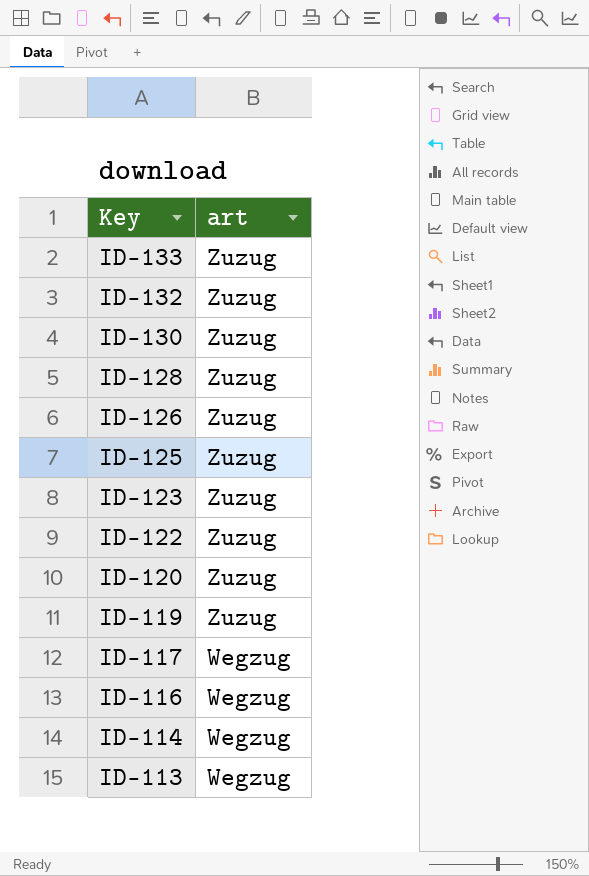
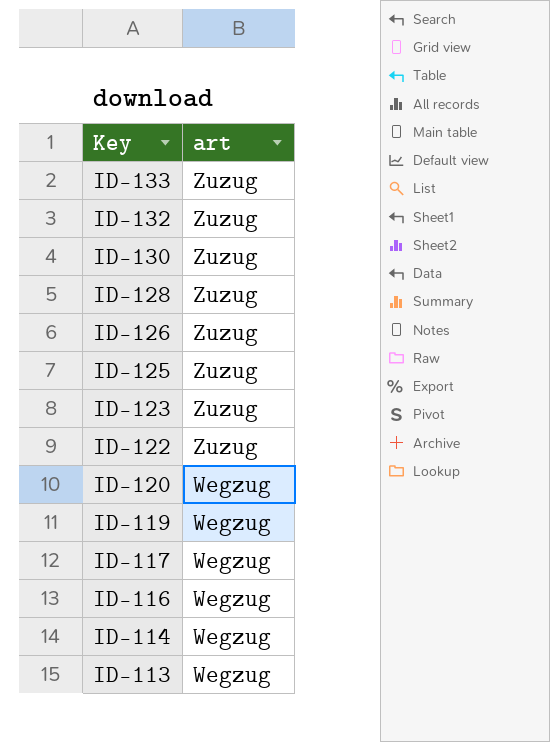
ID-120 | art: Zuzug -> Wegzug
ID-119 | art: Zuzug -> Wegzug

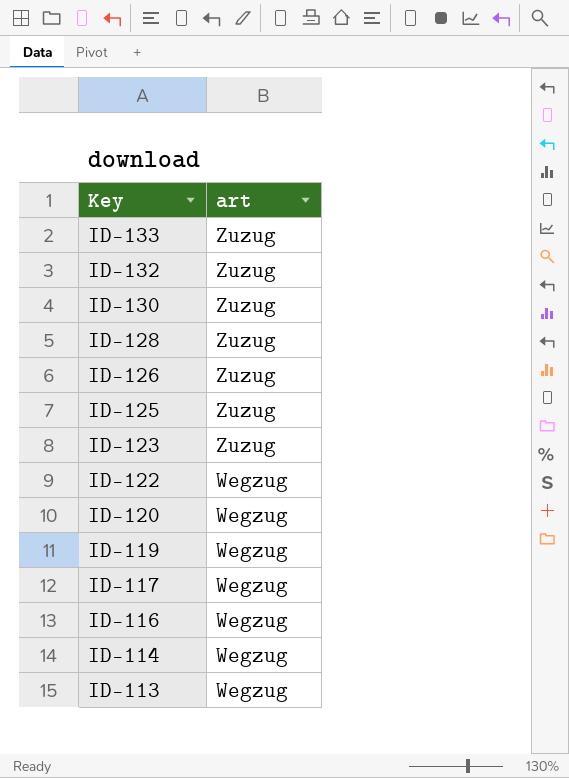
ID-122 | art: Zuzug -> Wegzug

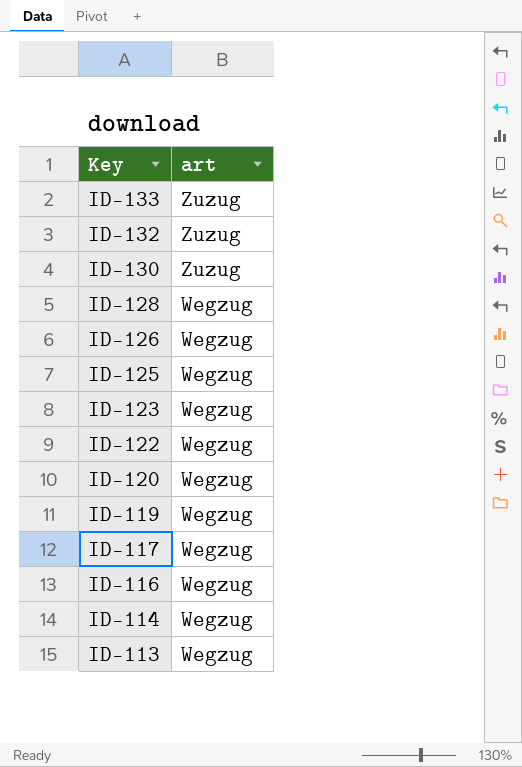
ID-128 | art: Zuzug -> Wegzug
ID-126 | art: Zuzug -> Wegzug
ID-125 | art: Zuzug -> Wegzug
ID-123 | art: Zuzug -> Wegzug

